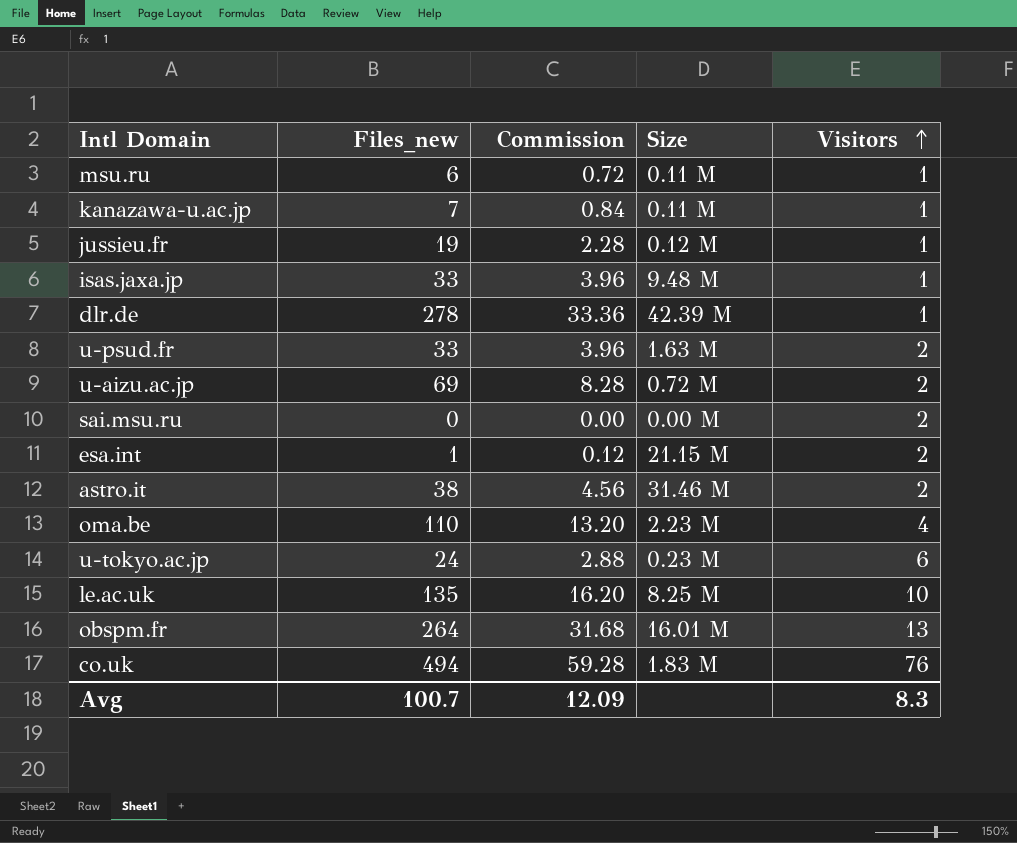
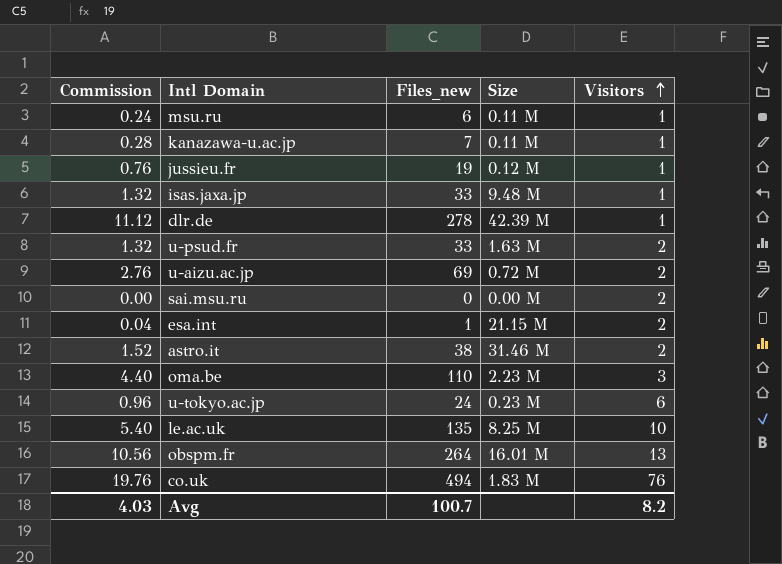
column Commission | formula: [Files_new] * 0.12 -> [Files_new] * 0.04
column Commission | position: 3 -> 1
oma.be | Visitors: 4 -> 3
Avg | Commission: 12.09 -> 4.03
Avg | Visitors: 8.3 -> 8.2

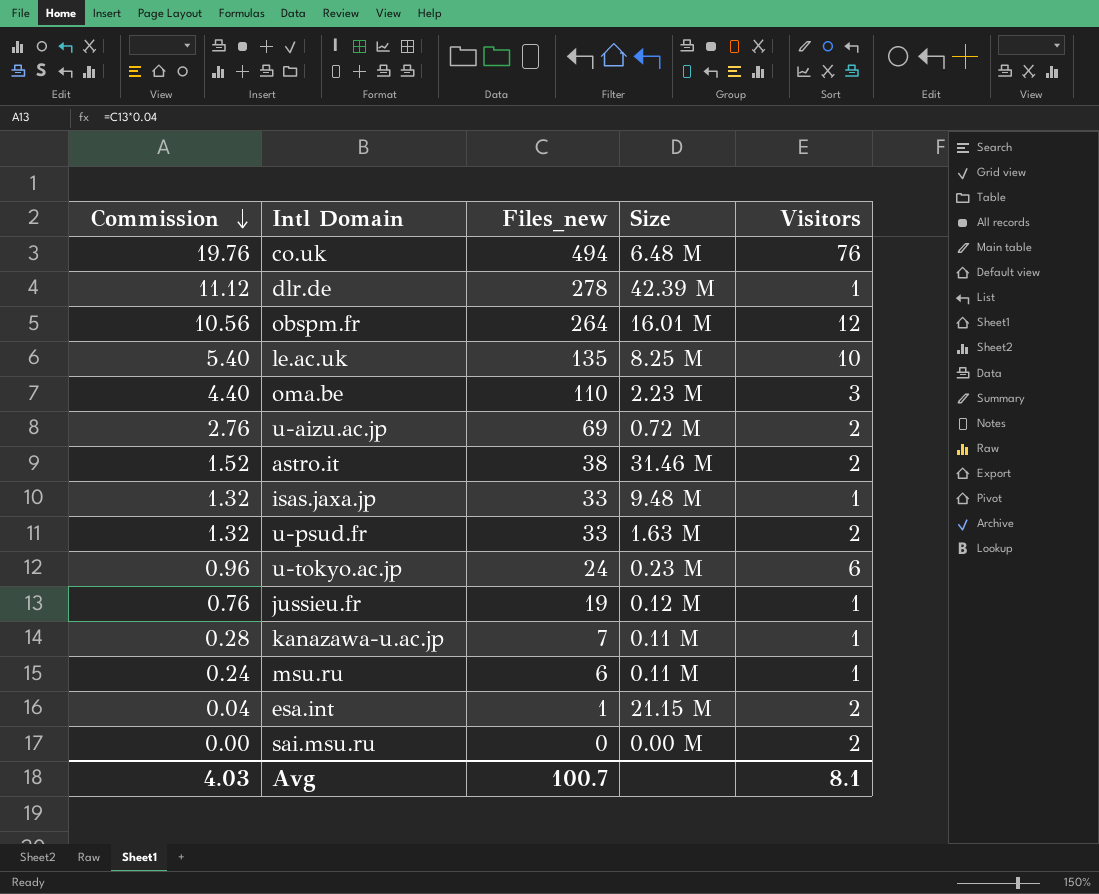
row order: Visitors ascending -> Commission descending
co.uk | Size: 1.83 M -> 6.48 M
obspm.fr | Visitors: 13 -> 12
Avg | Visitors: 8.2 -> 8.1

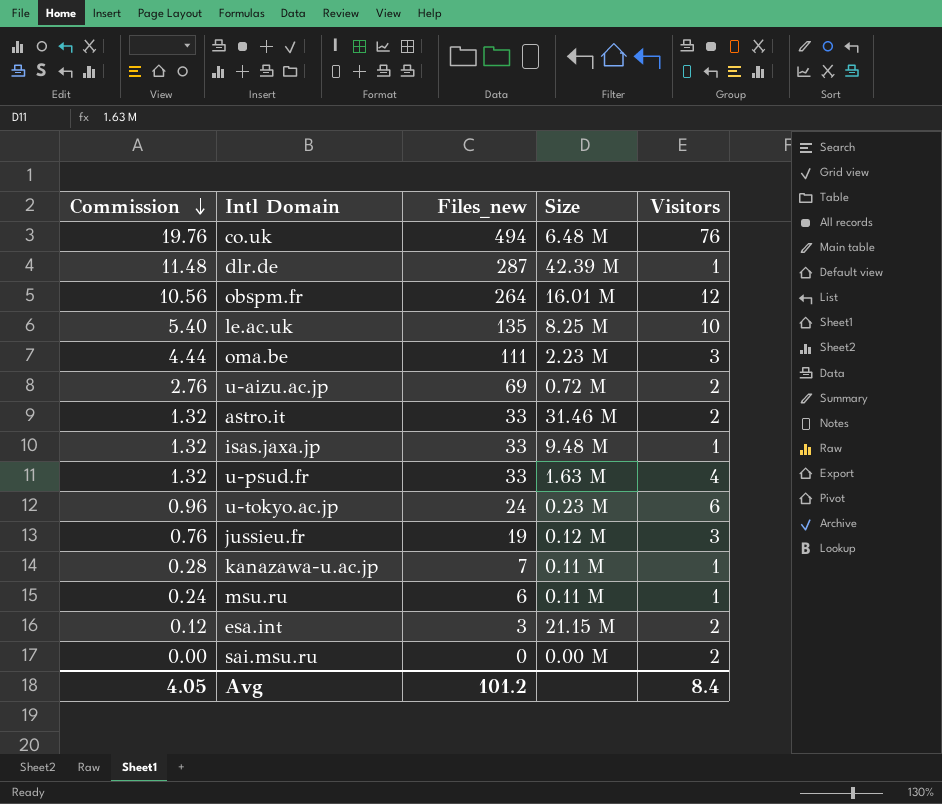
dlr.de | Commission: 11.12 -> 11.48
dlr.de | Files_new: 278 -> 287
oma.be | Commission: 4.40 -> 4.44
oma.be | Files_new: 110 -> 111
astro.it | Commission: 1.52 -> 1.32
astro.it | Files_new: 38 -> 33
u-psud.fr | Visitors: 2 -> 4
jussieu.fr | Visitors: 1 -> 3
esa.int | Commission: 0.04 -> 0.12
esa.int | Files_new: 1 -> 3
Avg | Commission: 4.03 -> 4.05
Avg | Files_new: 100.7 -> 101.2
Avg | Visitors: 8.1 -> 8.4

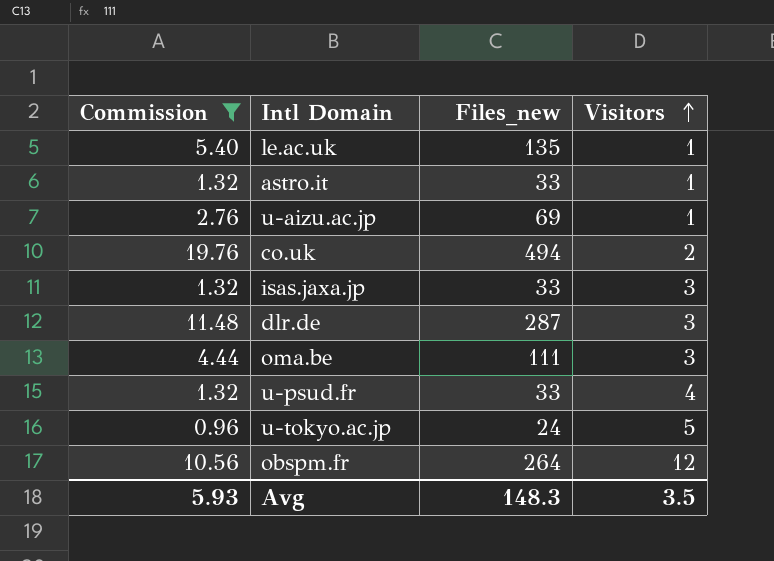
filter: none -> Commission >= 0.96
row order: Commission descending -> Visitors ascending
column Size | position: 4 -> none
le.ac.uk | Visitors: 10 -> 1
astro.it | Visitors: 2 -> 1
u-aizu.ac.jp | Visitors: 2 -> 1
co.uk | Visitors: 76 -> 2
isas.jaxa.jp | Visitors: 1 -> 3
dlr.de | Visitors: 1 -> 3
u-tokyo.ac.jp | Visitors: 6 -> 5
Avg | Commission: 4.05 -> 5.93
Avg | Files_new: 101.2 -> 148.3
Avg | Visitors: 8.4 -> 3.5

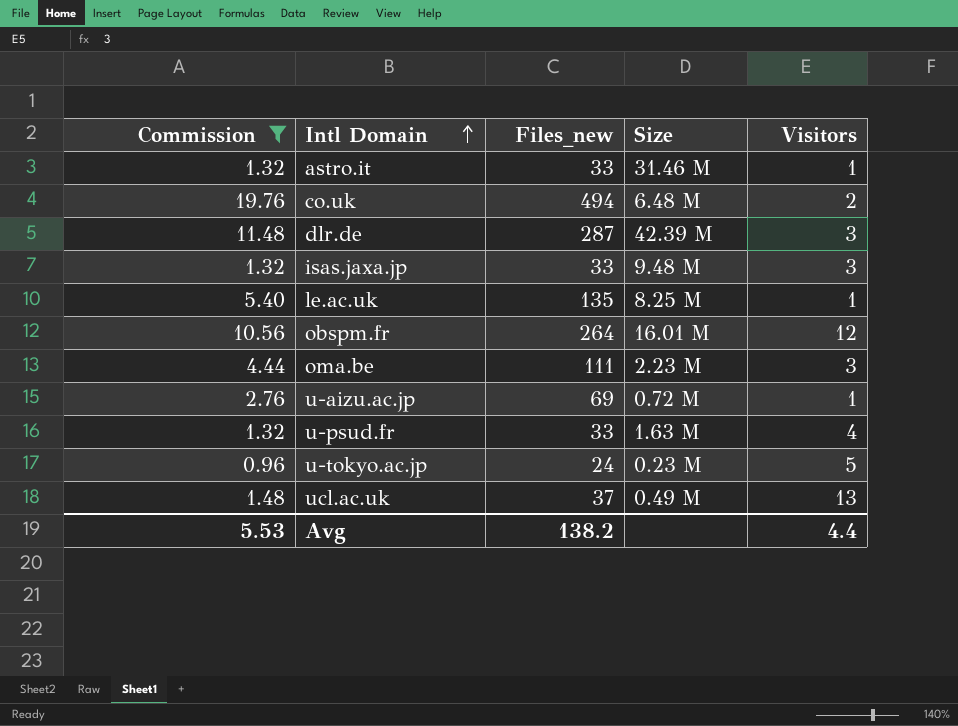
row order: Visitors ascending -> Intl Domain ascending
column Size | position: none -> 4
row ucl.ac.uk: none -> 1.48 | 37 | 0.49 M | 13
Avg | Commission: 5.93 -> 5.53
Avg | Files_new: 148.3 -> 138.2
Avg | Visitors: 3.5 -> 4.4

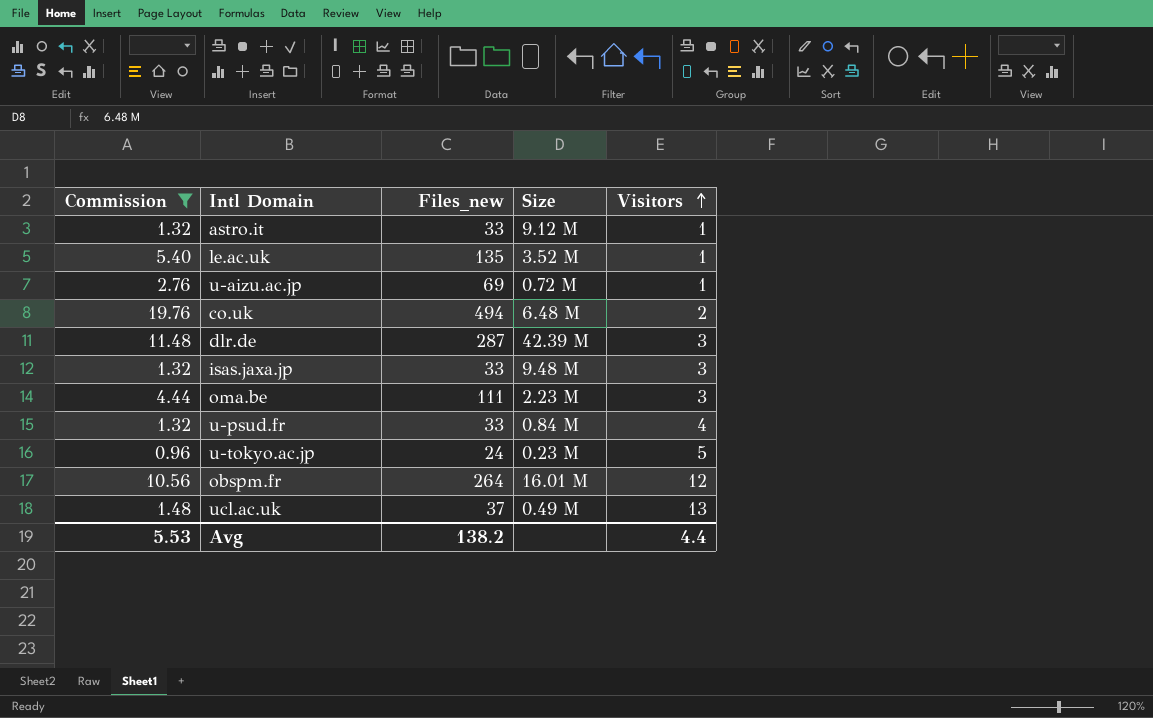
row order: Intl Domain ascending -> Visitors ascending
astro.it | Size: 31.46 M -> 9.12 M
le.ac.uk | Size: 8.25 M -> 3.52 M
u-psud.fr | Size: 1.63 M -> 0.84 M

